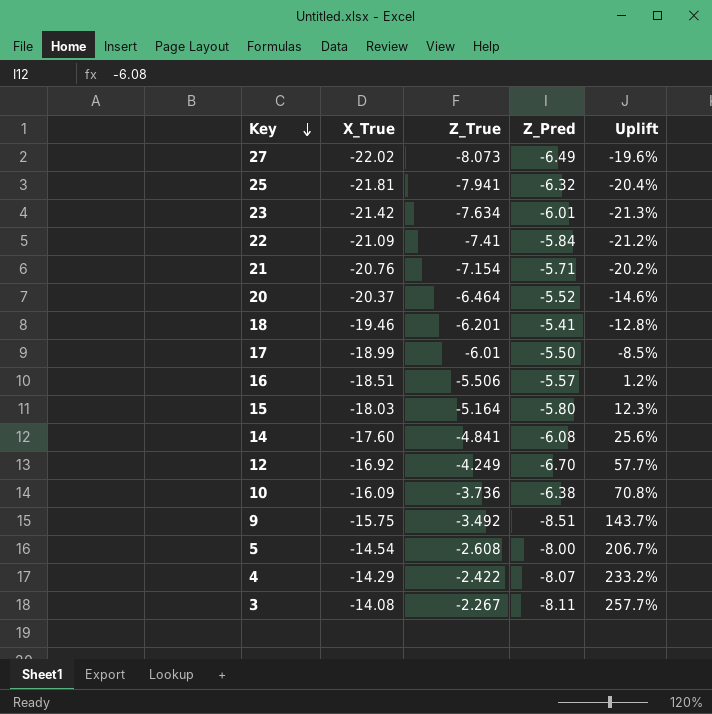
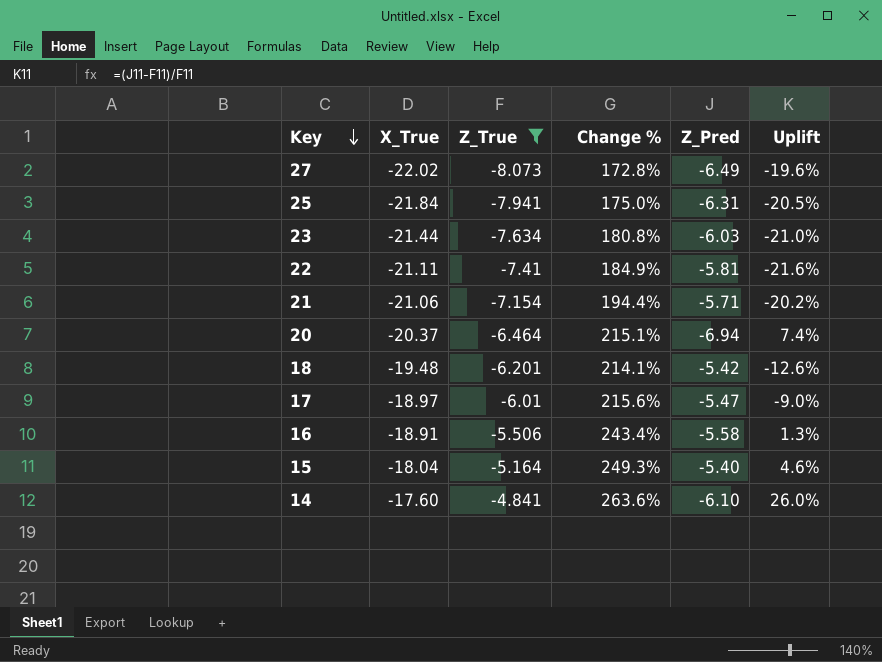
filter: none -> Z_True <= -4.841
column Change % | formula: none -> ([X_True] - [Z_True]) / [Z_True]
25 | X_True: -21.81 -> -21.84
25 | Z_Pred: -6.32 -> -6.31
25 | Uplift: -20.4% -> -20.5%
23 | X_True: -21.42 -> -21.44
23 | Z_Pred: -6.01 -> -6.03
23 | Uplift: -21.3% -> -21.0%
22 | X_True: -21.09 -> -21.11
22 | Z_Pred: -5.84 -> -5.81
22 | Uplift: -21.2% -> -21.6%
21 | X_True: -20.76 -> -21.06
20 | Z_Pred: -5.52 -> -6.94
20 | Uplift: -14.6% -> 7.4%
18 | X_True: -19.46 -> -19.48
18 | Z_Pred: -5.41 -> -5.42
18 | Uplift: -12.8% -> -12.6%
17 | X_True: -18.99 -> -18.97
17 | Z_Pred: -5.50 -> -5.47
17 | Uplift: -8.5% -> -9.0%
16 | X_True: -18.51 -> -18.91
16 | Z_Pred: -5.57 -> -5.58
16 | Uplift: 1.2% -> 1.3%
15 | X_True: -18.03 -> -18.04
15 | Z_Pred: -5.80 -> -5.40
15 | Uplift: 12.3% -> 4.6%
14 | Z_Pred: -6.08 -> -6.10
14 | Uplift: 25.6% -> 26.0%

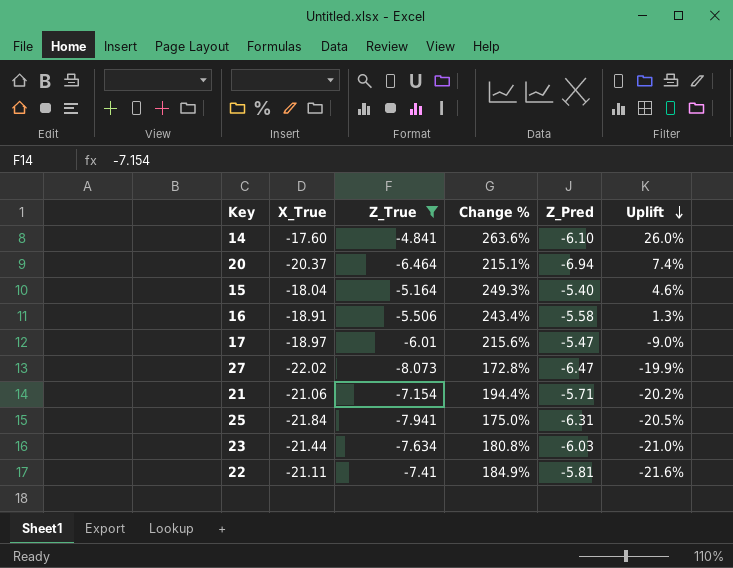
row order: Key descending -> Uplift descending
row 18: -19.48 | -6.201 | 214.1% | -5.42 | -12.6% -> none
27 | Z_Pred: -6.49 -> -6.47
27 | Uplift: -19.6% -> -19.9%

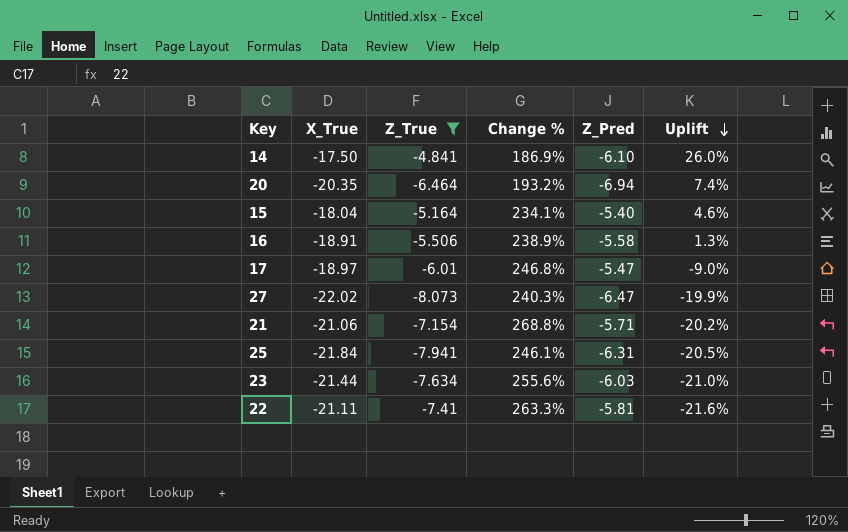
column Change % | formula: ([X_True] - [Z_True]) / [Z_True] -> ([X_True] - [Z_Pred]) / [Z_Pred]
14 | X_True: -17.60 -> -17.50
20 | X_True: -20.37 -> -20.35

